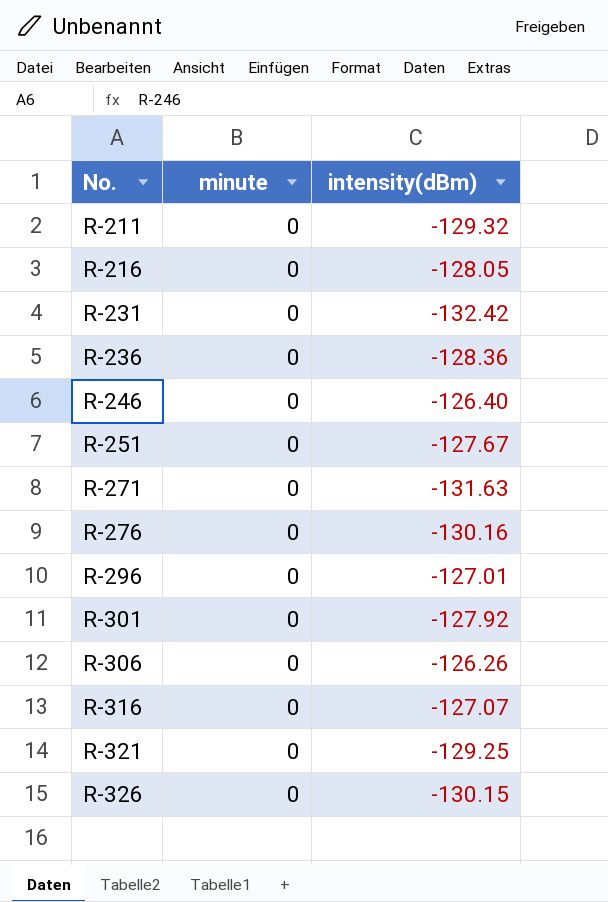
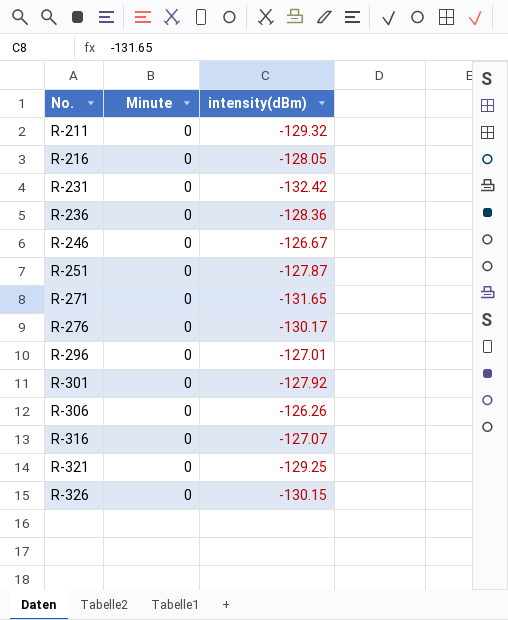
column name: minute -> Minute
R-246 | intensity(dBm): -126.40 -> -126.67
R-251 | intensity(dBm): -127.67 -> -127.87
R-271 | intensity(dBm): -131.63 -> -131.65
R-276 | intensity(dBm): -130.16 -> -130.17

